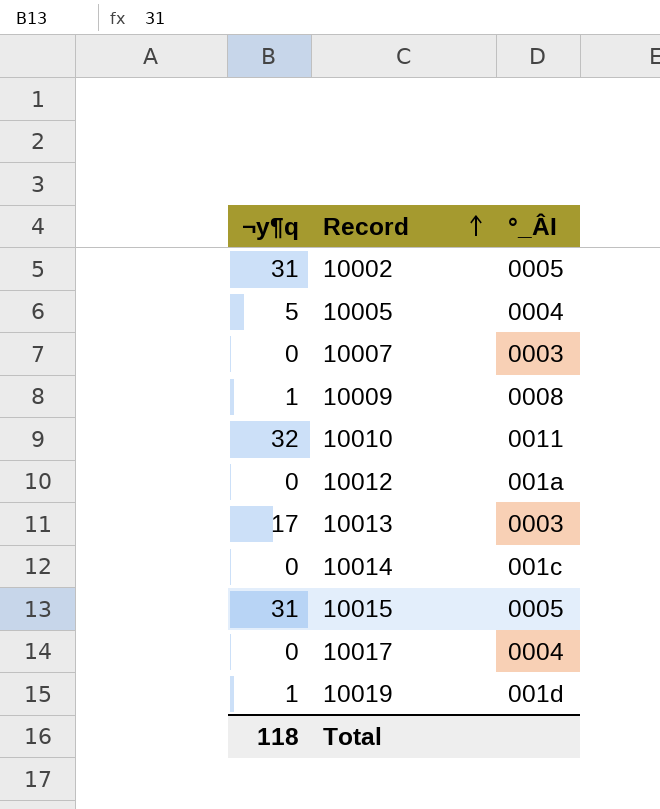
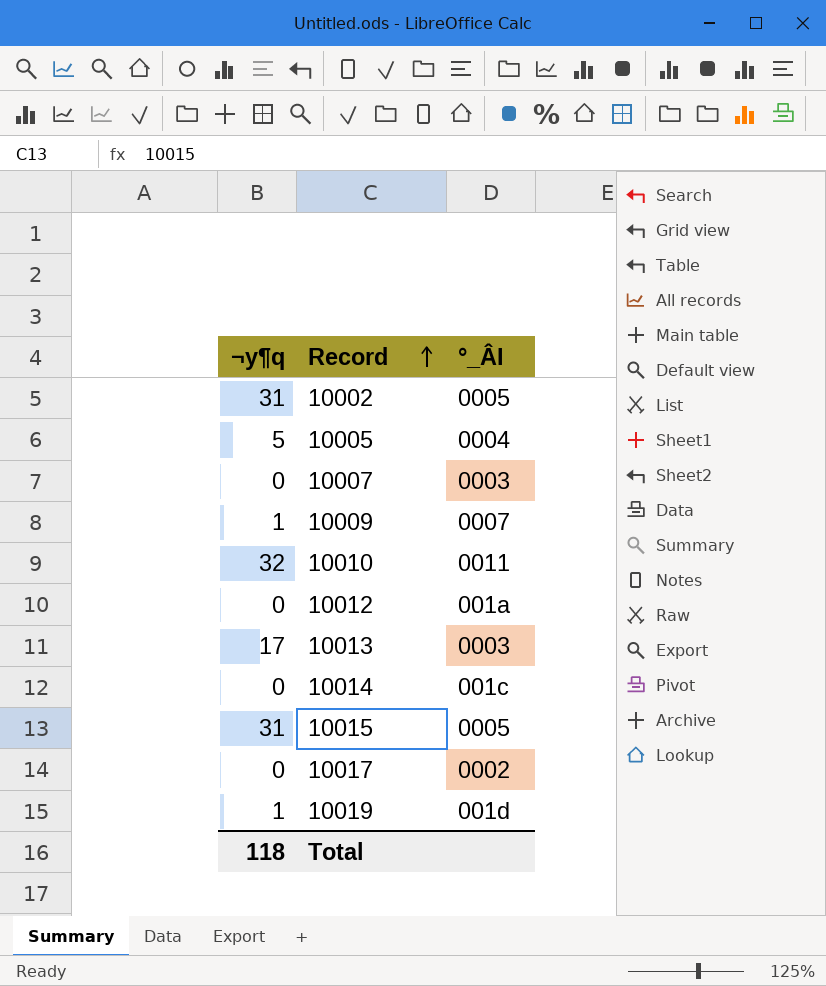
10009 | °_ÂI: 0008 -> 0007
10017 | °_ÂI: 0004 -> 0002

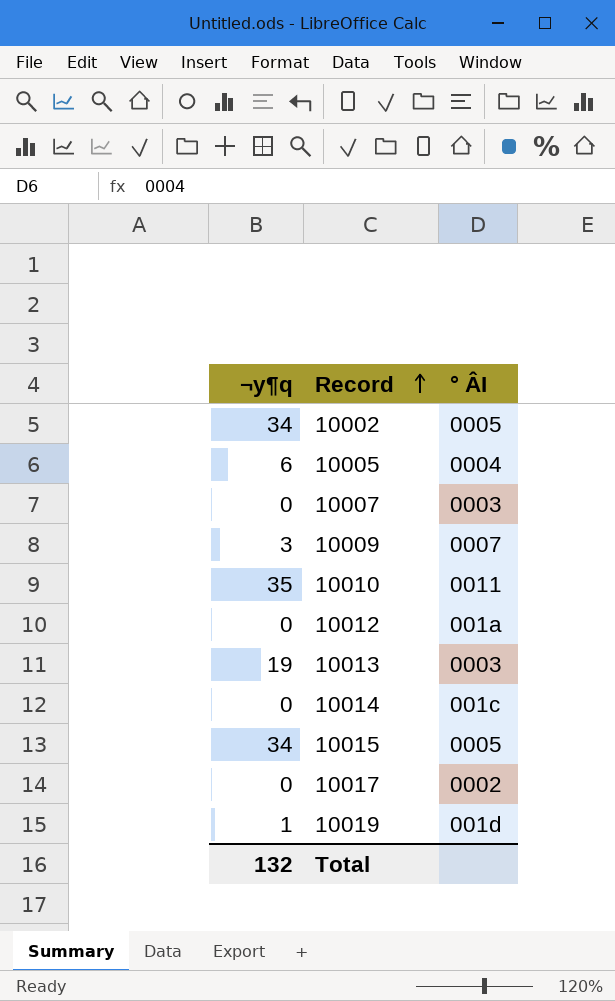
column name: °_ÂI -> ° ÂI
10002 | ¬y¶q: 31 -> 34
10005 | ¬y¶q: 5 -> 6
10009 | ¬y¶q: 1 -> 3
10010 | ¬y¶q: 32 -> 35
10013 | ¬y¶q: 17 -> 19
10015 | ¬y¶q: 31 -> 34
Total | ¬y¶q: 118 -> 132

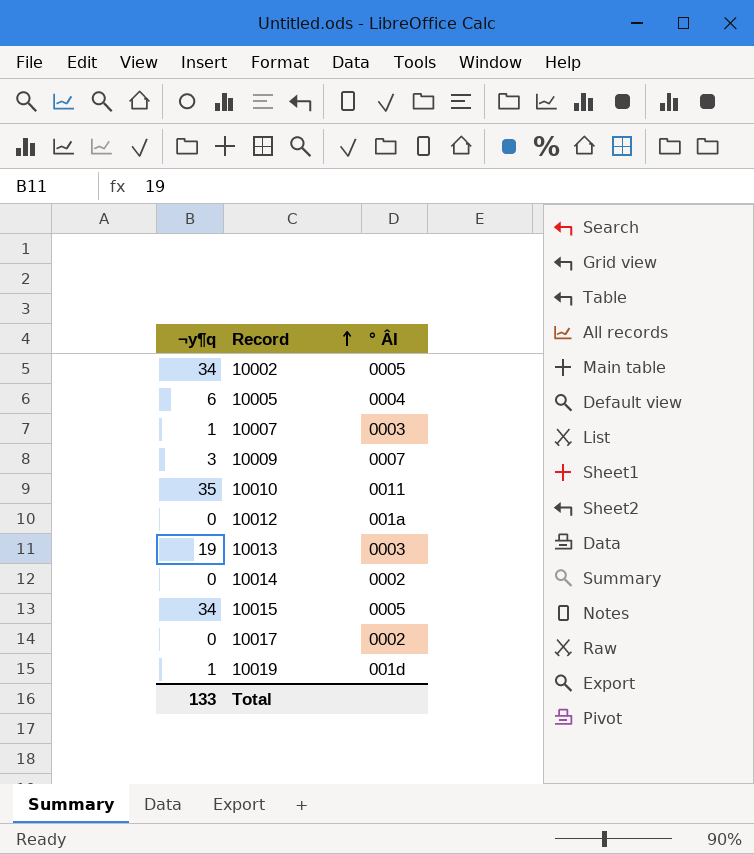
10007 | ¬y¶q: 0 -> 1
10014 | ° ÂI: 001c -> 0002
Total | ¬y¶q: 132 -> 133

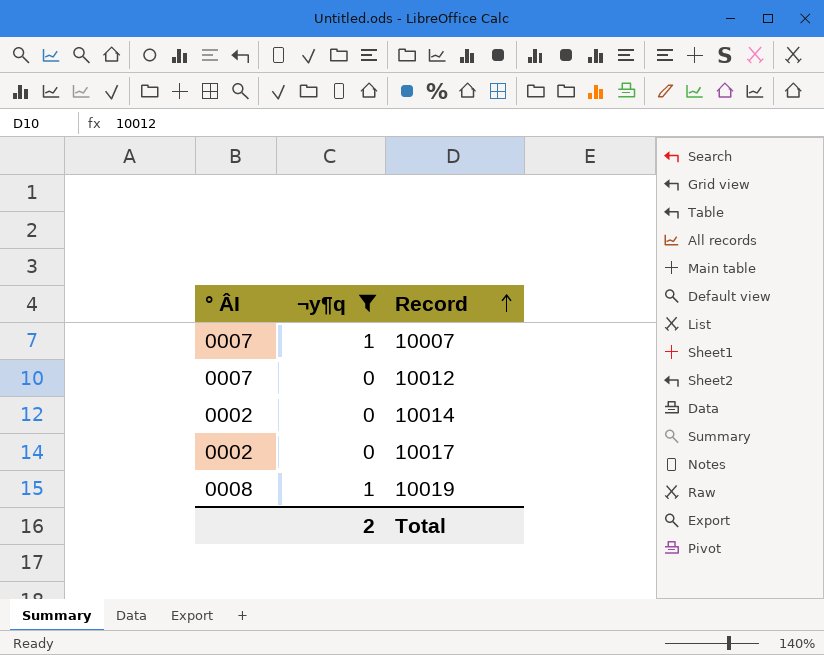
filter: none -> ¬y¶q <= 1
column ° ÂI | position: 3 -> 1
10007 | ° ÂI: 0003 -> 0007
10012 | ° ÂI: 001a -> 0007
10019 | ° ÂI: 001d -> 0008
Total | ¬y¶q: 133 -> 2

